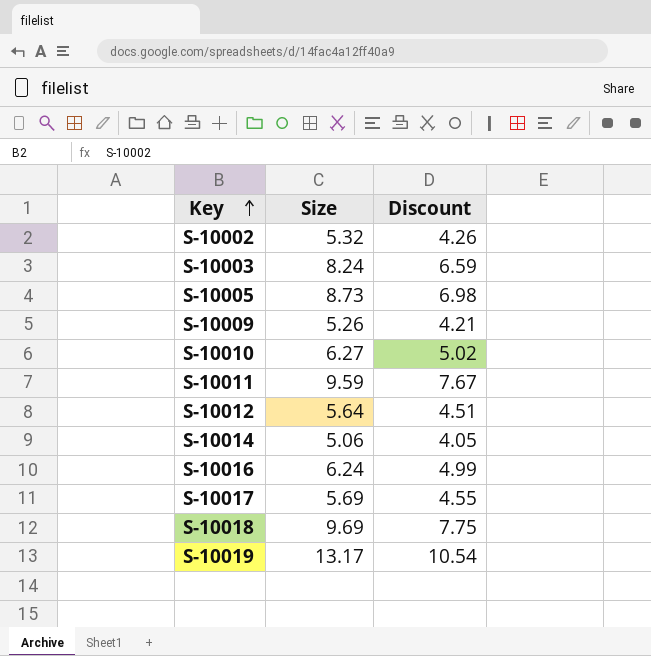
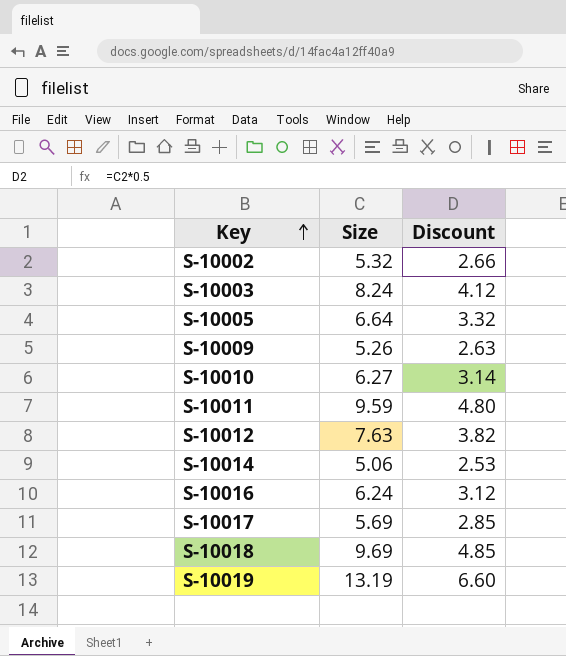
column Discount | formula: [Size] * 0.8 -> [Size] * 0.5
S-10005 | Size: 8.73 -> 6.64
S-10012 | Size: 5.64 -> 7.63
S-10019 | Size: 13.17 -> 13.19

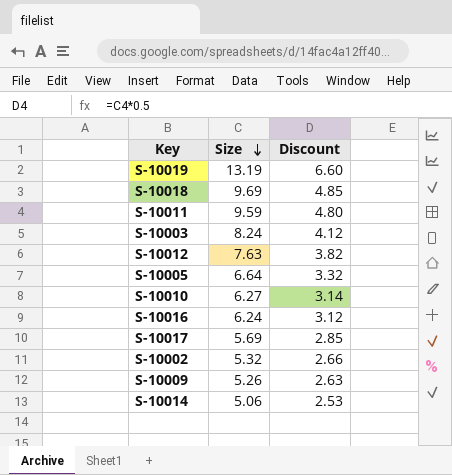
row order: Key ascending -> Size descending

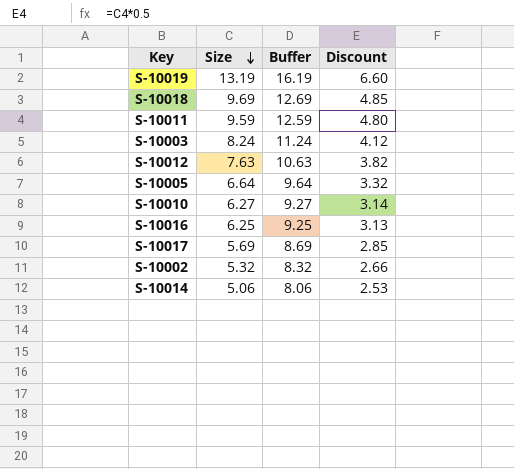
column Buffer | formula: none -> [Size] + 3
row S-10009: 5.26 | 2.63 -> none
S-10016 | Size: 6.24 -> 6.25
S-10016 | Discount: 3.12 -> 3.13

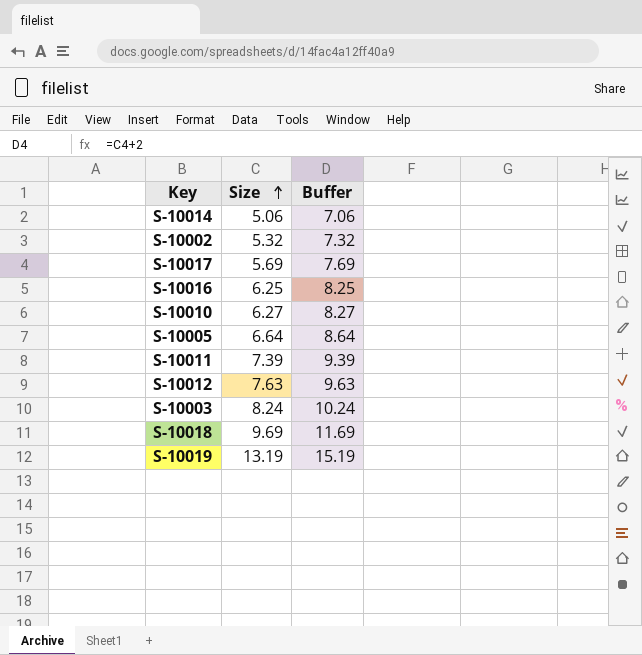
row order: Size descending -> Size ascending
column Discount | formula: [Size] * 0.5 -> none
column Buffer | formula: [Size] + 3 -> [Size] + 2
S-10011 | Size: 9.59 -> 7.39

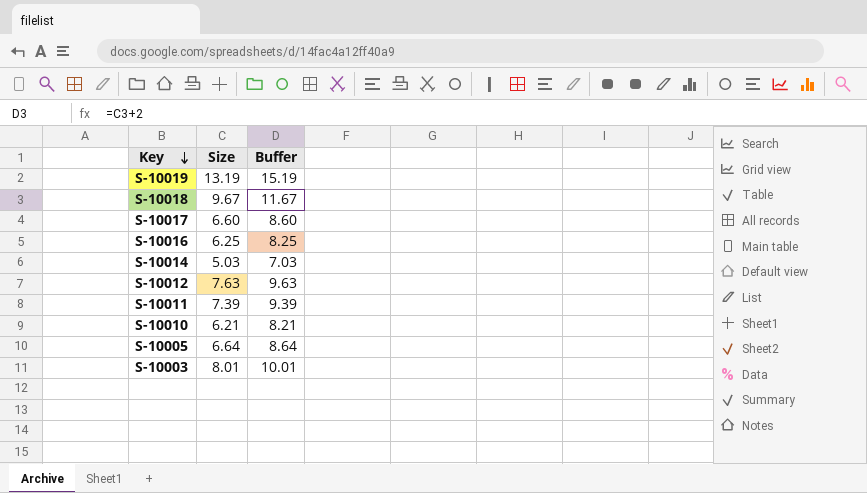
row order: Size ascending -> Key descending
row S-10002: 5.32 | 7.32 -> none
S-10018 | Size: 9.69 -> 9.67
S-10018 | Buffer: 11.69 -> 11.67
S-10017 | Size: 5.69 -> 6.60
S-10017 | Buffer: 7.69 -> 8.60
S-10014 | Size: 5.06 -> 5.03
S-10014 | Buffer: 7.06 -> 7.03
S-10010 | Size: 6.27 -> 6.21
S-10010 | Buffer: 8.27 -> 8.21
S-10003 | Size: 8.24 -> 8.01
S-10003 | Buffer: 10.24 -> 10.01

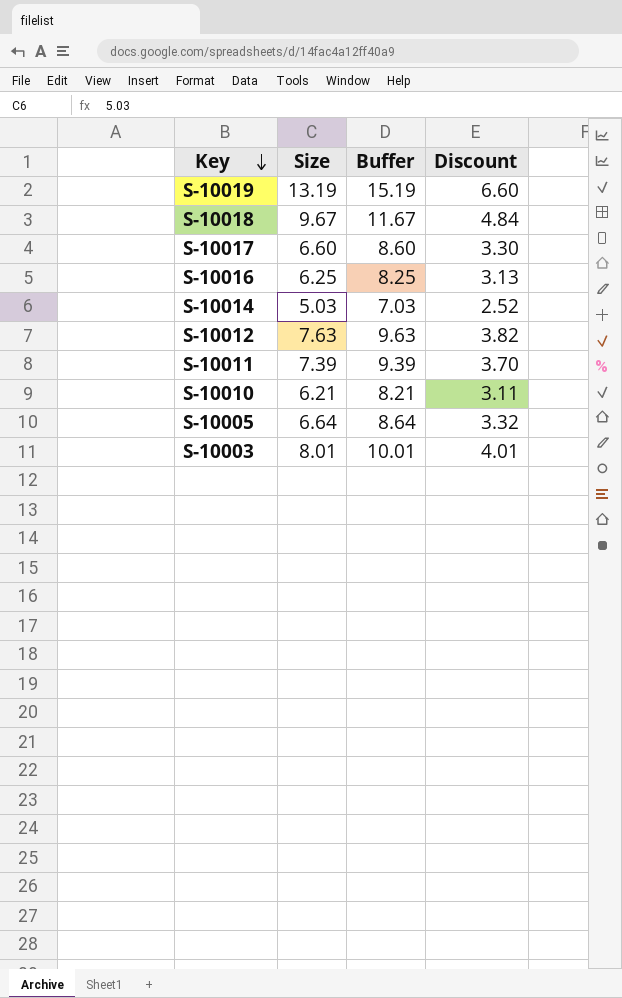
column Discount | formula: none -> [Size] * 0.5

